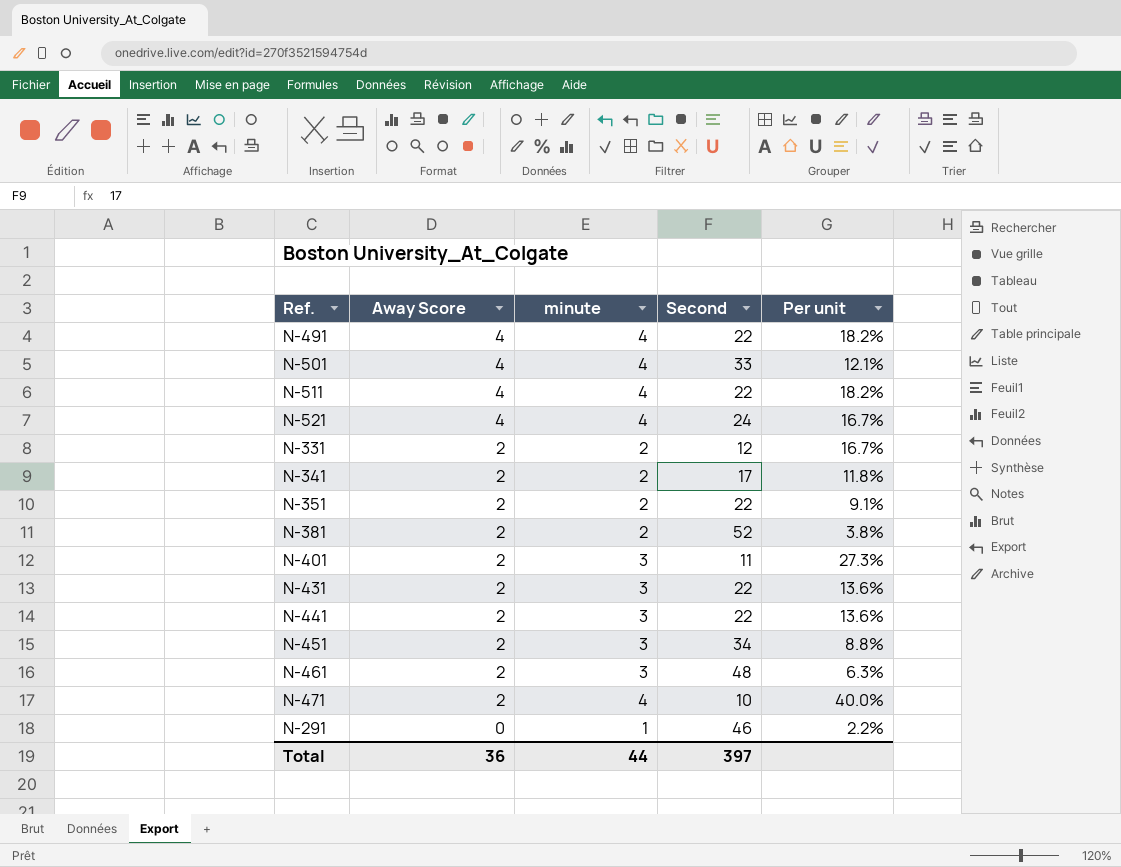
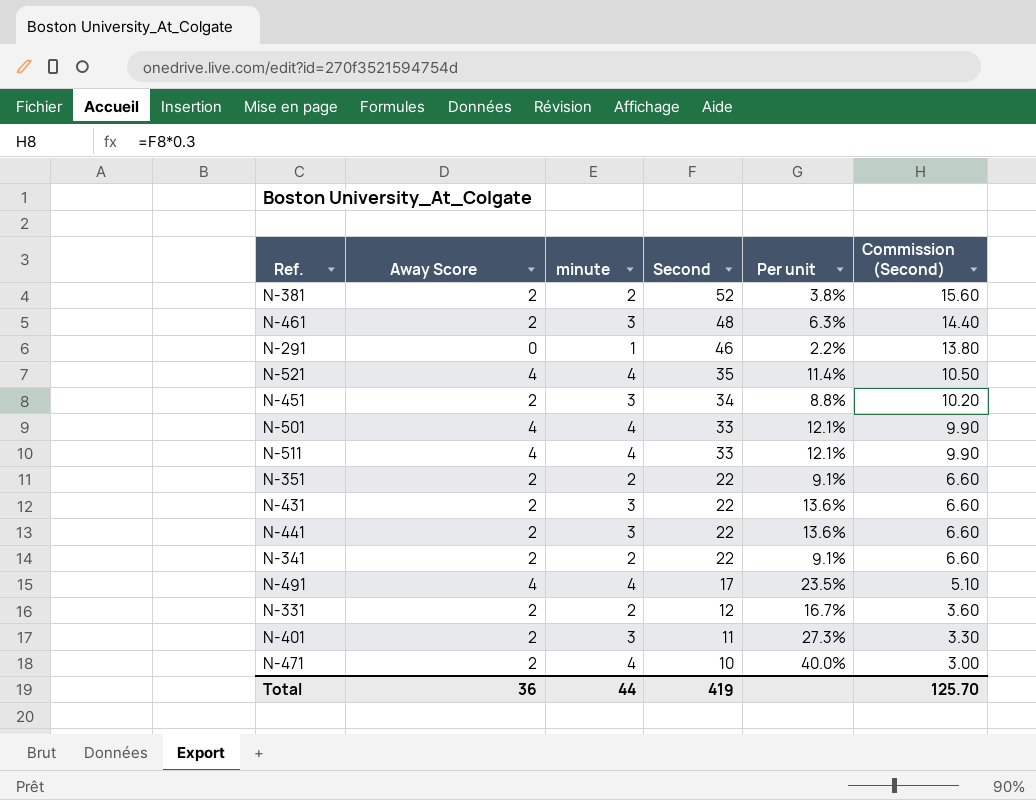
row order: Away Score descending -> Second descending
column Commission (Second) | formula: none -> [Second] * 0.3
N-521 | Second: 24 -> 35
N-521 | Per unit: 16.7% -> 11.4%
N-511 | Second: 22 -> 33
N-511 | Per unit: 18.2% -> 12.1%
N-341 | Second: 17 -> 22
N-341 | Per unit: 11.8% -> 9.1%
N-491 | Second: 22 -> 17
N-491 | Per unit: 18.2% -> 23.5%
Total | Second: 397 -> 419

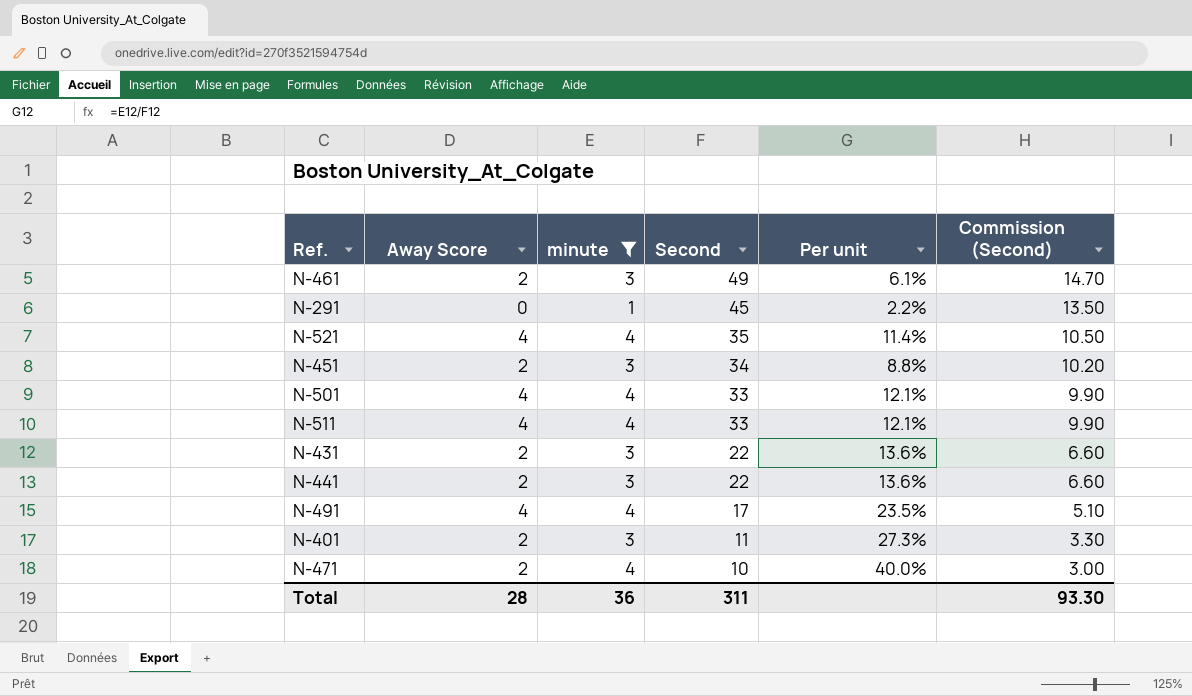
filter: none -> minute != 2
N-461 | Second: 48 -> 49
N-461 | Per unit: 6.3% -> 6.1%
N-461 | Commission (Second): 14.40 -> 14.70
N-291 | Second: 46 -> 45
N-291 | Commission (Second): 13.80 -> 13.50
Total | Away Score: 36 -> 28
Total | minute: 44 -> 36
Total | Second: 419 -> 311
Total | Commission (Second): 125.70 -> 93.30

